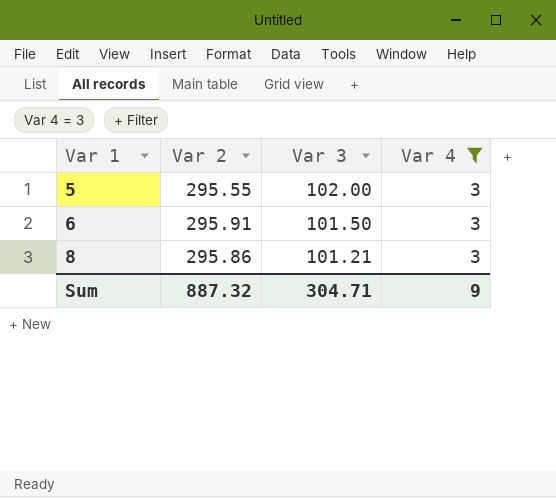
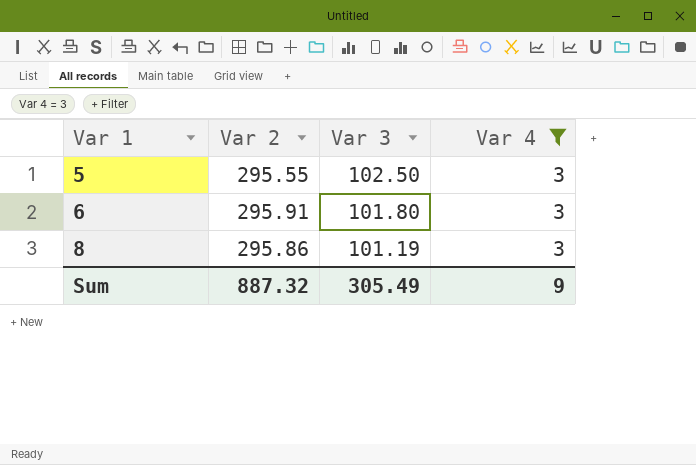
5 | Var 3: 102.00 -> 102.50
6 | Var 3: 101.50 -> 101.80
8 | Var 3: 101.21 -> 101.19
Sum | Var 3: 304.71 -> 305.49

